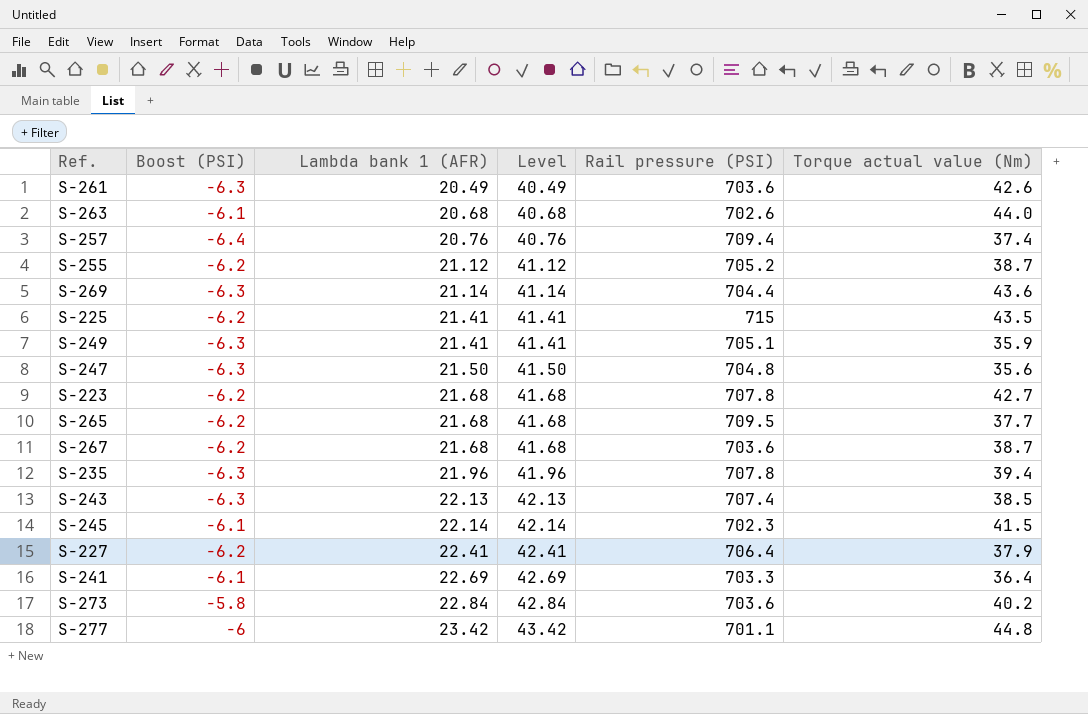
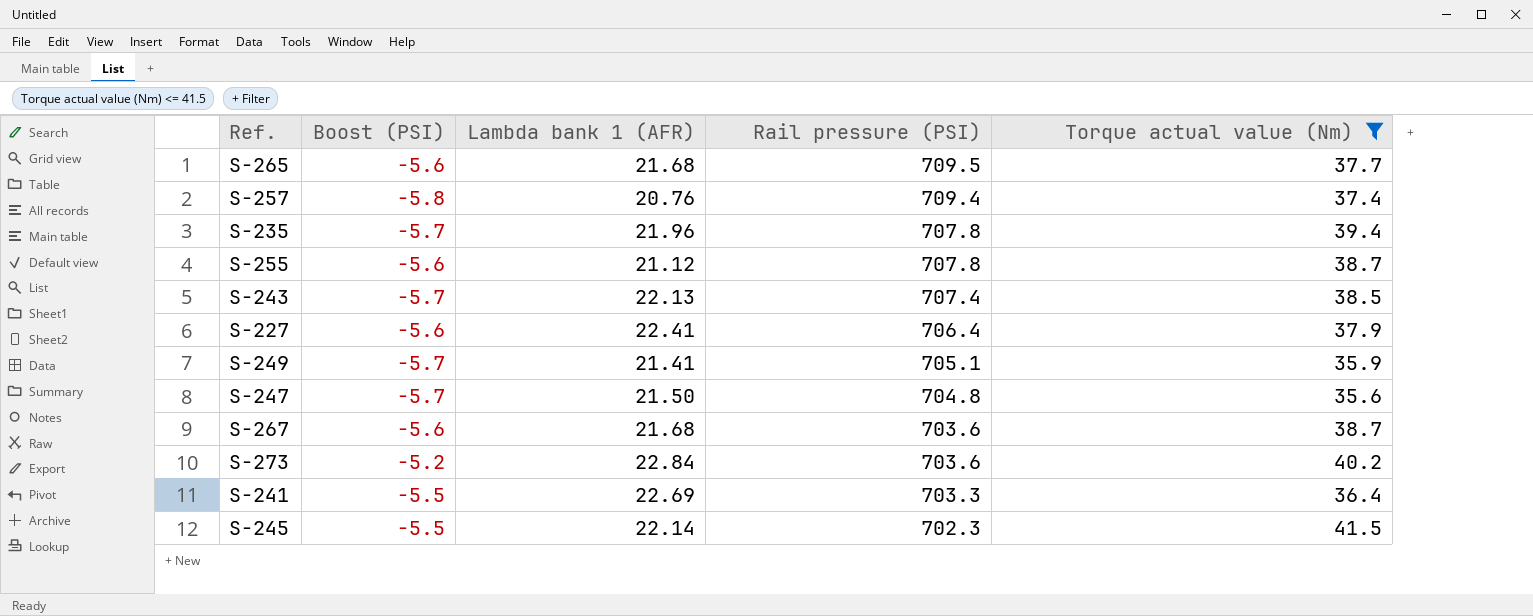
filter: none -> Torque actual value (Nm) <= 41.5
row order: Lambda bank 1 (AFR) ascending -> Rail pressure (PSI) descending
column Level | formula: [Lambda bank 1 (AFR)] + 20 -> none
S-265 | Boost (PSI): -6.2 -> -5.6
S-257 | Boost (PSI): -6.4 -> -5.8
S-235 | Boost (PSI): -6.3 -> -5.7
S-255 | Boost (PSI): -6.2 -> -5.6
S-255 | Rail pressure (PSI): 705.2 -> 707.8
S-243 | Boost (PSI): -6.3 -> -5.7
S-227 | Boost (PSI): -6.2 -> -5.6
S-249 | Boost (PSI): -6.3 -> -5.7
S-247 | Boost (PSI): -6.3 -> -5.7
S-267 | Boost (PSI): -6.2 -> -5.6
S-273 | Boost (PSI): -5.8 -> -5.2
S-241 | Boost (PSI): -6.1 -> -5.5
S-245 | Boost (PSI): -6.1 -> -5.5

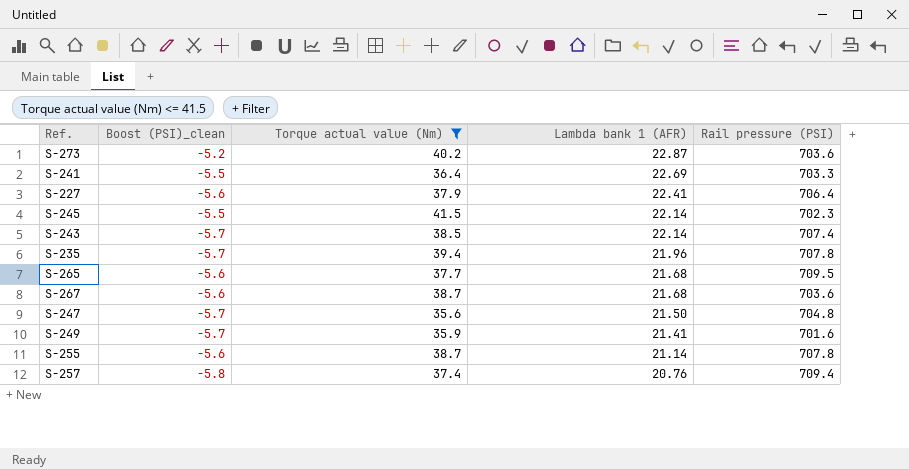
row order: Rail pressure (PSI) descending -> Lambda bank 1 (AFR) descending
column name: Boost (PSI) -> Boost (PSI)_clean
column Torque actual value (Nm) | position: 5 -> 3
S-273 | Lambda bank 1 (AFR): 22.84 -> 22.87
S-243 | Lambda bank 1 (AFR): 22.13 -> 22.14
S-249 | Rail pressure (PSI): 705.1 -> 701.6
S-255 | Lambda bank 1 (AFR): 21.12 -> 21.14

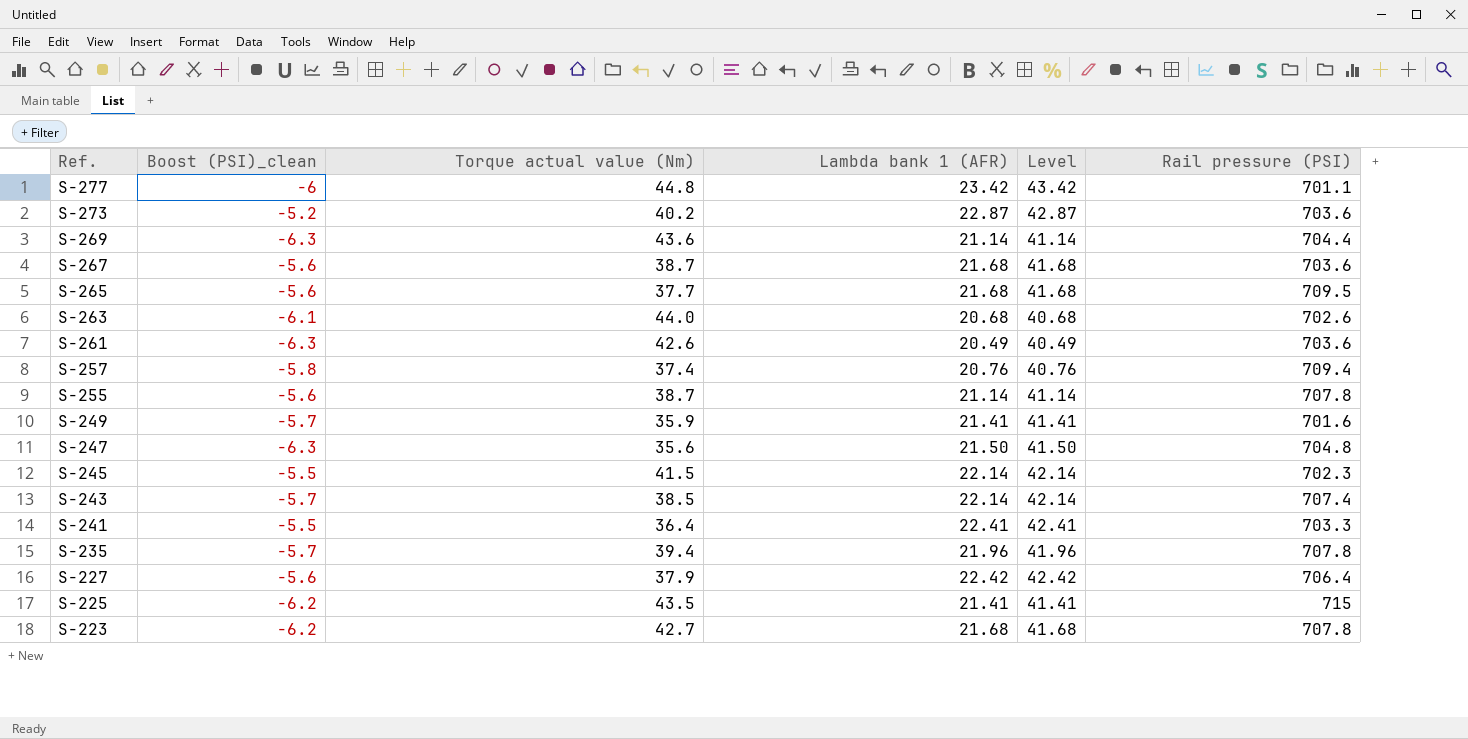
filter: Torque actual value (Nm) <= 41.5 -> none
row order: Lambda bank 1 (AFR) descending -> Ref. descending
column Level | formula: none -> [Lambda bank 1 (AFR)] + 20
S-247 | Boost (PSI)_clean: -5.7 -> -6.3
S-241 | Lambda bank 1 (AFR): 22.69 -> 22.41
S-227 | Lambda bank 1 (AFR): 22.41 -> 22.42

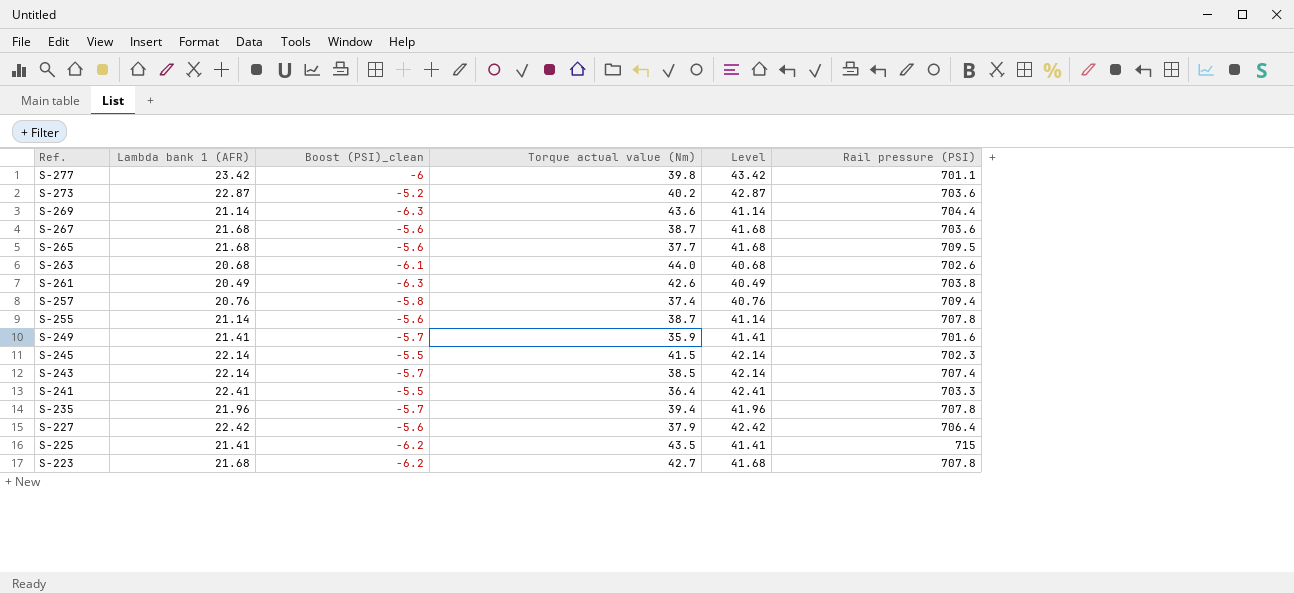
column Lambda bank 1 (AFR) | position: 4 -> 2
row S-247: -6.3 | 35.6 | 21.50 | 41.50 | 704.8 -> none
S-277 | Torque actual value (Nm): 44.8 -> 39.8
S-261 | Rail pressure (PSI): 703.6 -> 703.8

